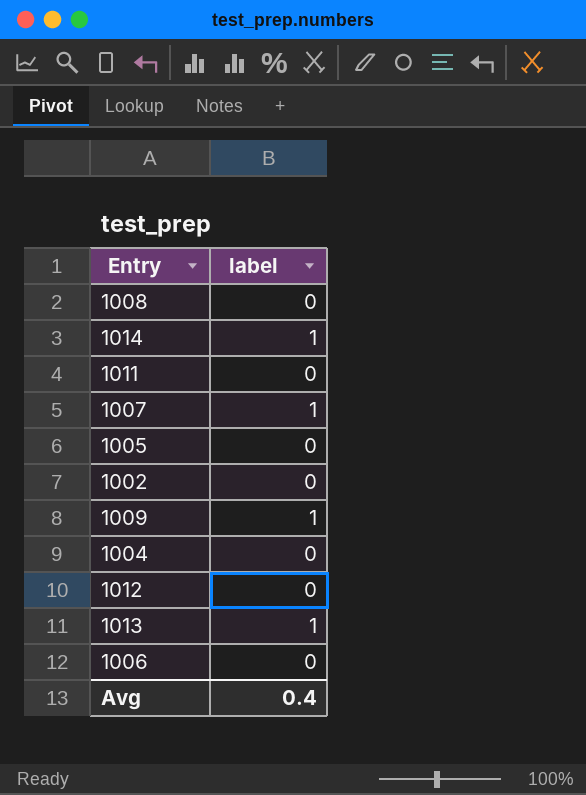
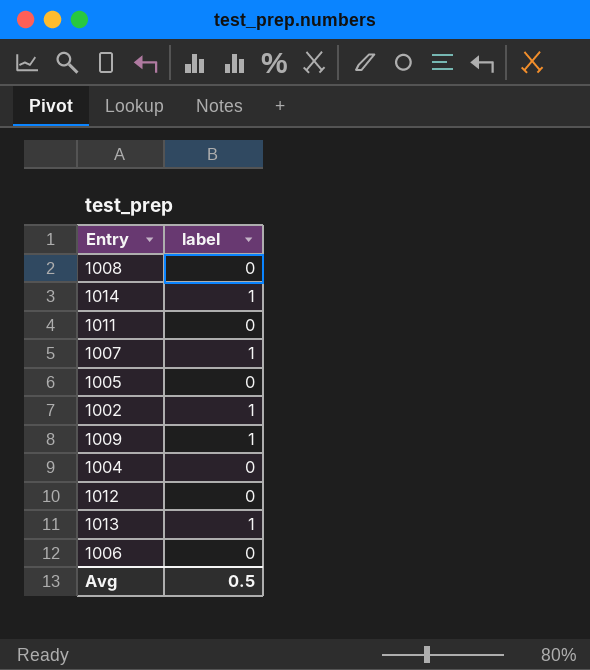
1002 | label: 0 -> 1
Avg | label: 0.4 -> 0.5

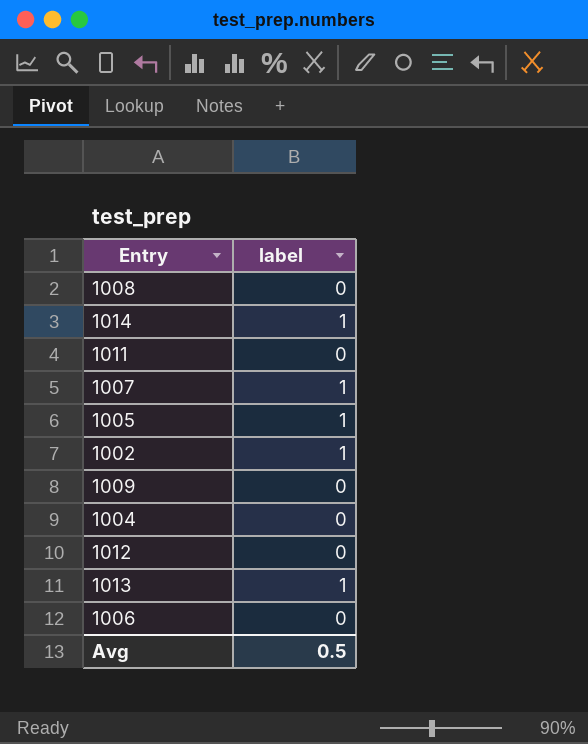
1005 | label: 0 -> 1
1009 | label: 1 -> 0

